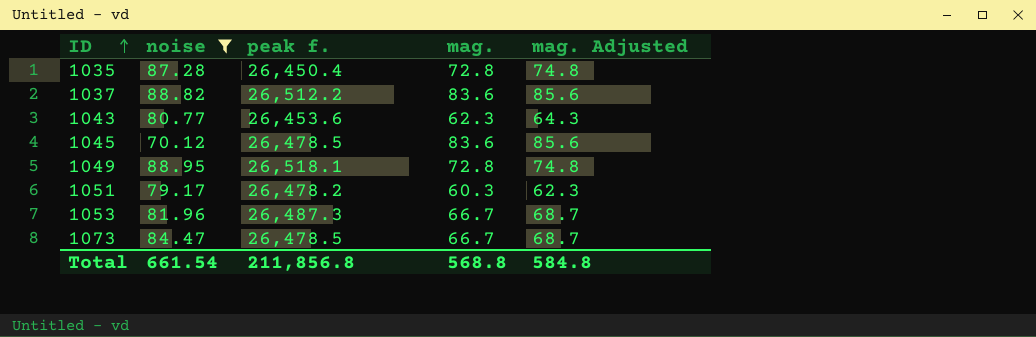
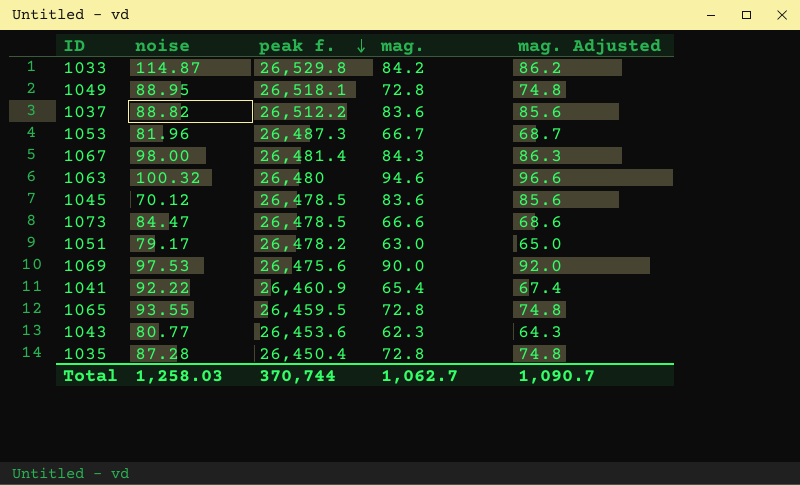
filter: noise <= 88.95 -> none
row order: ID ascending -> peak f. descending
1073 | mag.: 66.7 -> 66.6
1073 | mag. Adjusted: 68.7 -> 68.6
1051 | mag.: 60.3 -> 63.0
1051 | mag. Adjusted: 62.3 -> 65.0
Total | noise: 661.54 -> 1,258.03
Total | peak f.: 211,856.8 -> 370,744
Total | mag.: 568.8 -> 1,062.7
Total | mag. Adjusted: 584.8 -> 1,090.7

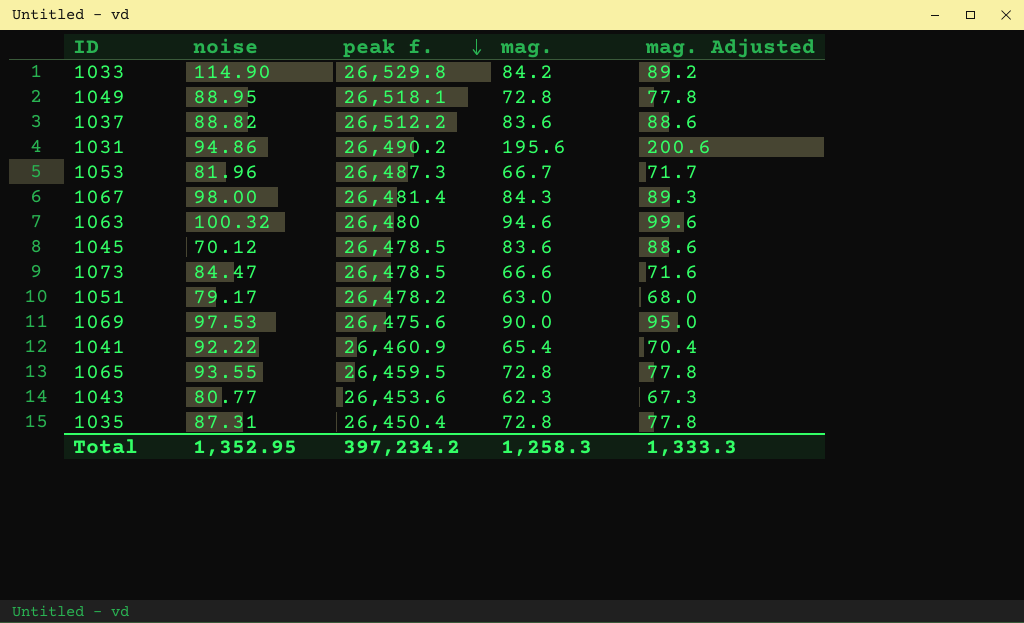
column mag. Adjusted | formula: [mag.] + 2 -> [mag.] + 5
1033 | noise: 114.87 -> 114.90
row 1031: none -> 94.86 | 26,490.2 | 195.6 | 200.6
1035 | noise: 87.28 -> 87.31
Total | noise: 1,258.03 -> 1,352.95
Total | peak f.: 370,744 -> 397,234.2
Total | mag.: 1,062.7 -> 1,258.3
Total | mag. Adjusted: 1,090.7 -> 1,333.3

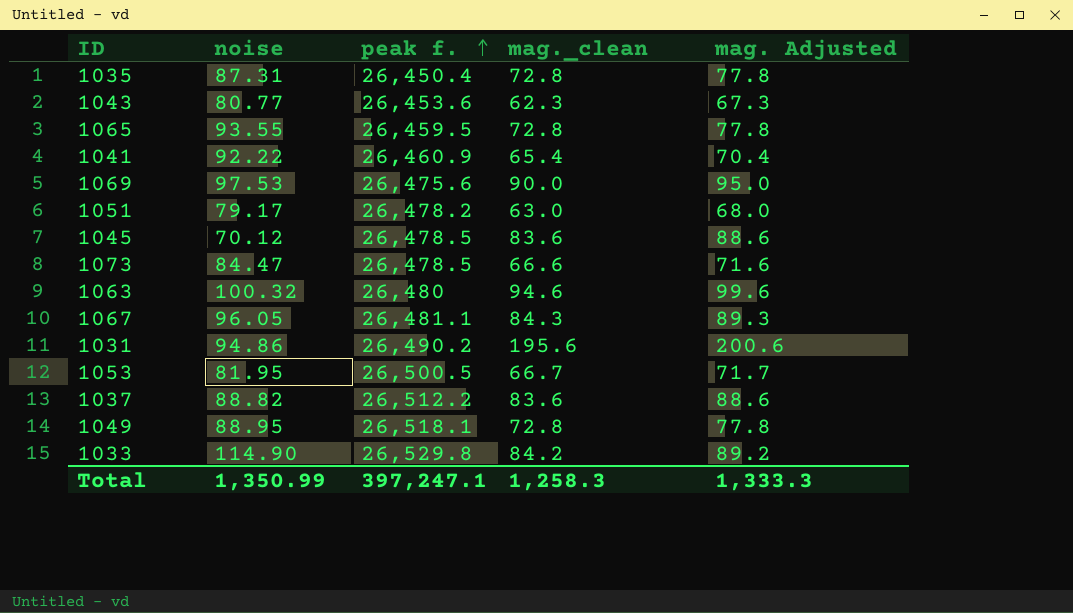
row order: peak f. descending -> peak f. ascending
column name: mag. -> mag._clean
1067 | noise: 98.00 -> 96.05
1067 | peak f.: 26,481.4 -> 26,481.1
1053 | noise: 81.96 -> 81.95
1053 | peak f.: 26,487.3 -> 26,500.5
Total | noise: 1,352.95 -> 1,350.99
Total | peak f.: 397,234.2 -> 397,247.1

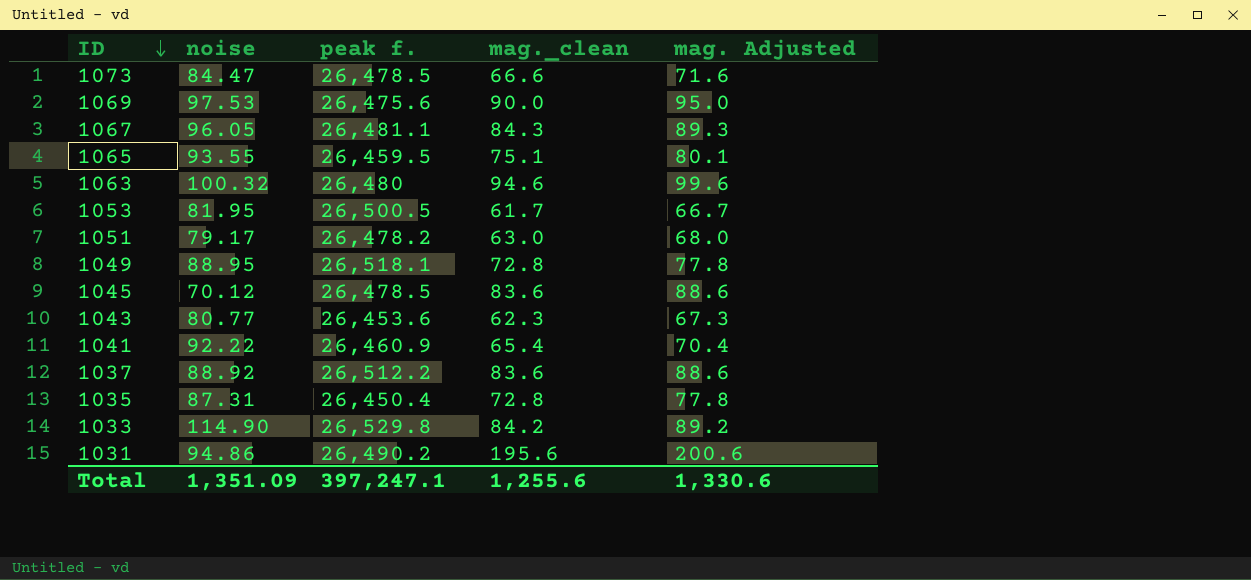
row order: peak f. ascending -> ID descending
1065 | mag._clean: 72.8 -> 75.1
1065 | mag. Adjusted: 77.8 -> 80.1
1053 | mag._clean: 66.7 -> 61.7
1053 | mag. Adjusted: 71.7 -> 66.7
1037 | noise: 88.82 -> 88.92
Total | noise: 1,350.99 -> 1,351.09
Total | mag._clean: 1,258.3 -> 1,255.6
Total | mag. Adjusted: 1,333.3 -> 1,330.6

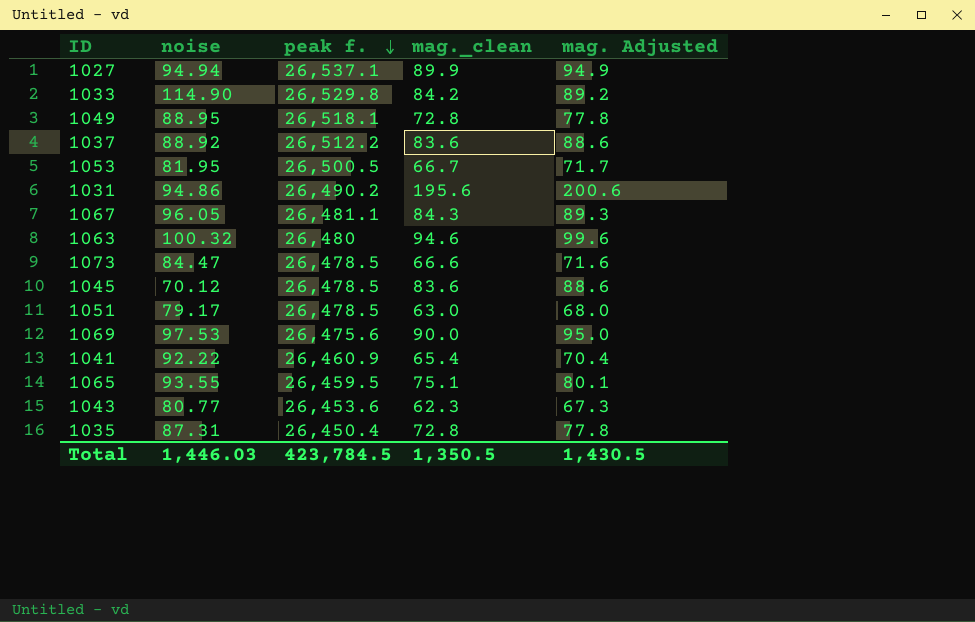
row order: ID descending -> peak f. descending
row 1027: none -> 94.94 | 26,537.1 | 89.9 | 94.9
1053 | mag._clean: 61.7 -> 66.7
1053 | mag. Adjusted: 66.7 -> 71.7
1051 | peak f.: 26,478.2 -> 26,478.5
Total | noise: 1,351.09 -> 1,446.03
Total | peak f.: 397,247.1 -> 423,784.5
Total | mag._clean: 1,255.6 -> 1,350.5
Total | mag. Adjusted: 1,330.6 -> 1,430.5

